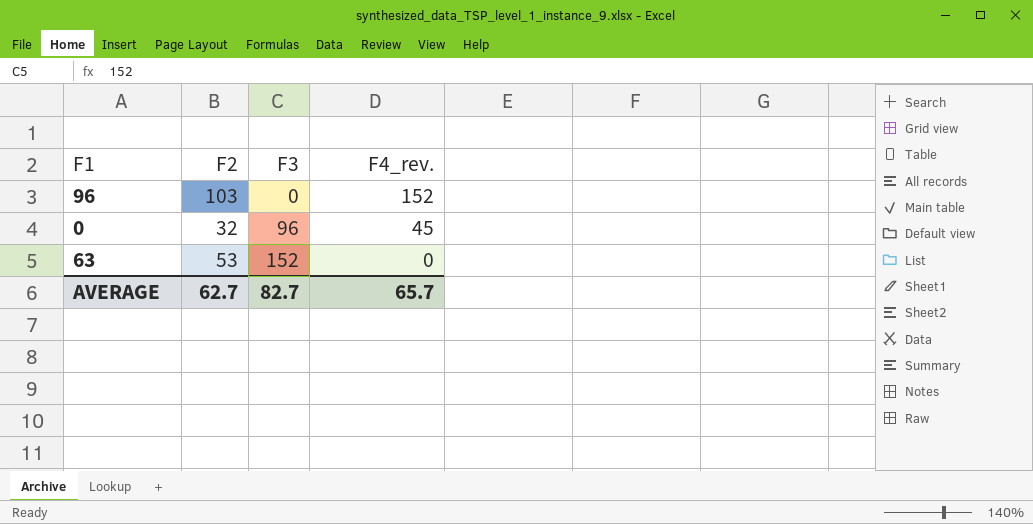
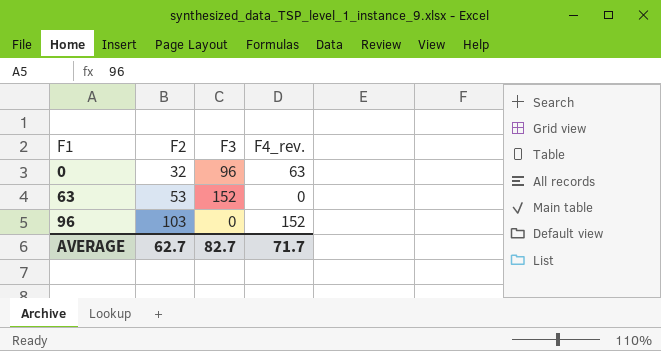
row order: F3 ascending -> F1 ascending
0 | F4_rev.: 45 -> 63
AVERAGE | F4_rev.: 65.7 -> 71.7

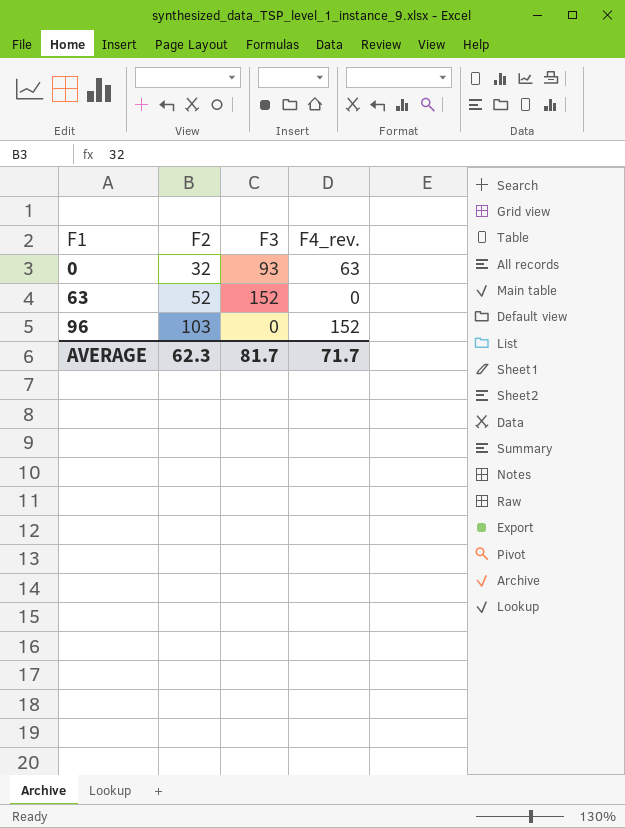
0 | F3: 96 -> 93
63 | F2: 53 -> 52
AVERAGE | F2: 62.7 -> 62.3
AVERAGE | F3: 82.7 -> 81.7

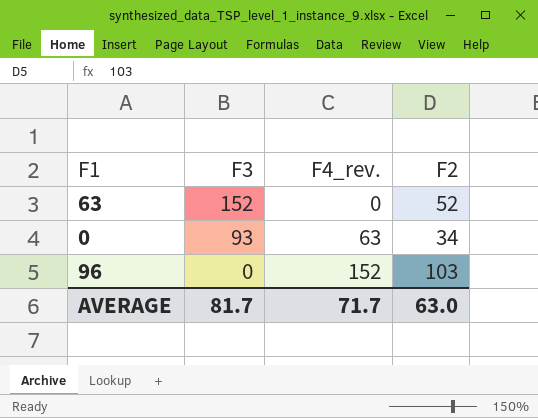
row order: F1 ascending -> F3 descending
column F2 | position: 2 -> 4
0 | F2: 32 -> 34
AVERAGE | F2: 62.3 -> 63.0

